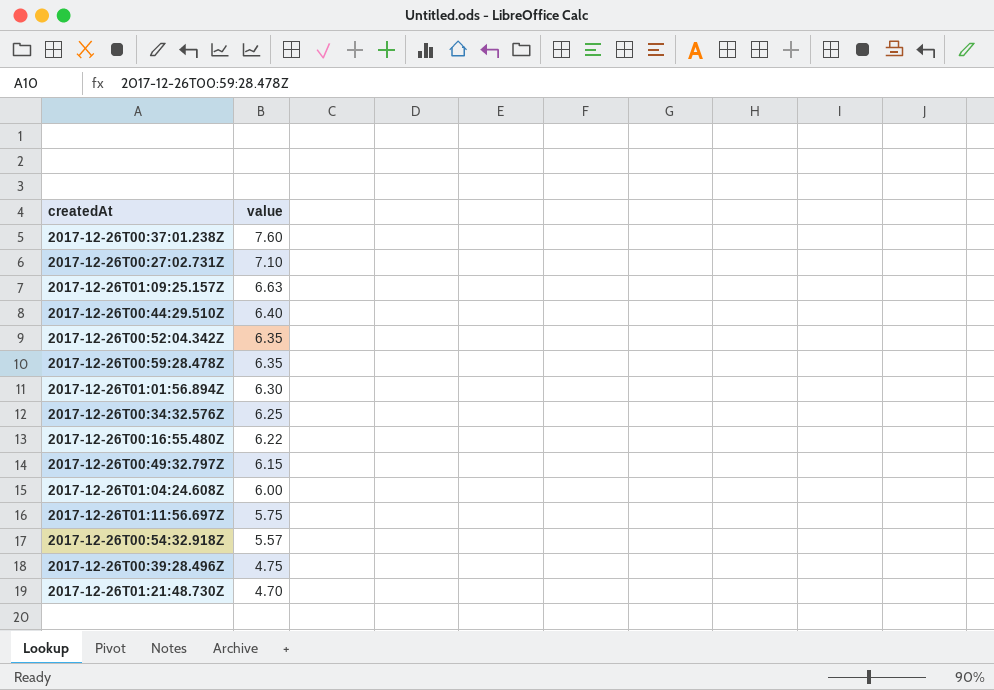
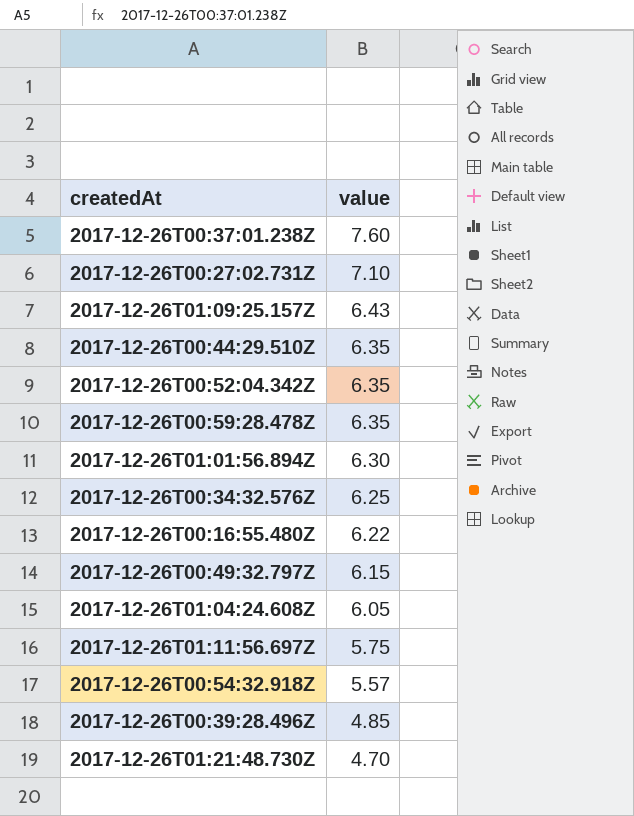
2017-12-26T01:09:25.157Z | value: 6.63 -> 6.43
2017-12-26T00:44:29.510Z | value: 6.40 -> 6.35
2017-12-26T01:04:24.608Z | value: 6.00 -> 6.05
2017-12-26T00:39:28.496Z | value: 4.75 -> 4.85

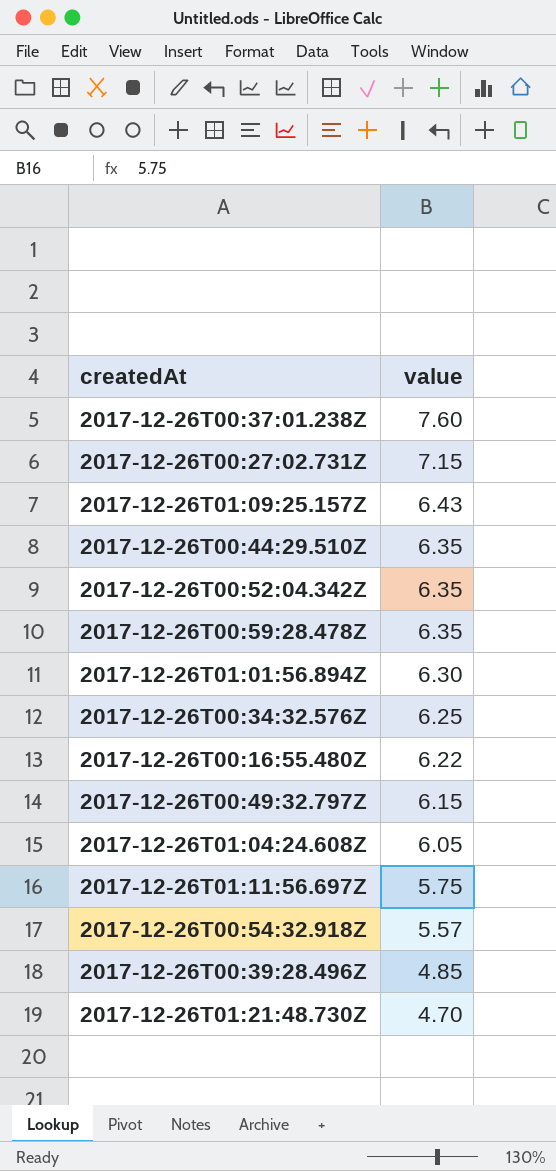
2017-12-26T00:27:02.731Z | value: 7.10 -> 7.15

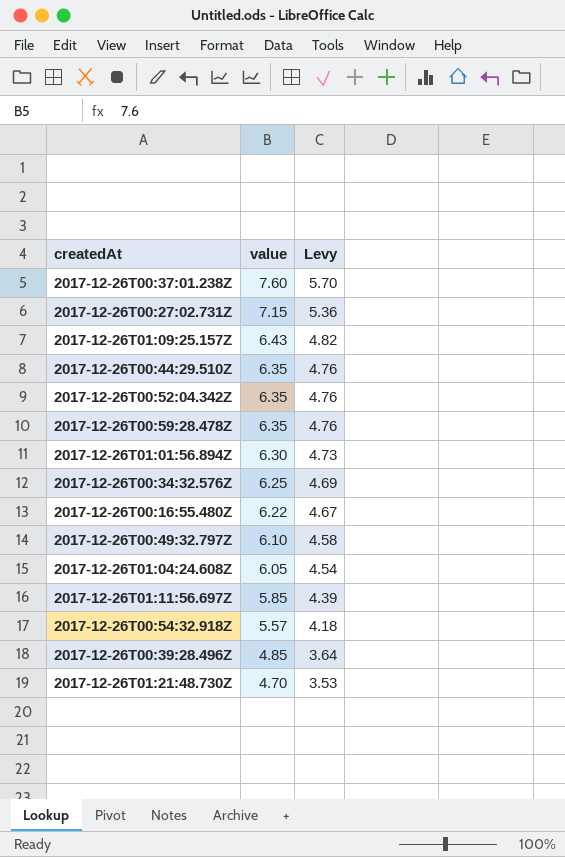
column Levy | formula: none -> [value] * 0.75
2017-12-26T00:49:32.797Z | value: 6.15 -> 6.10
2017-12-26T01:11:56.697Z | value: 5.75 -> 5.85

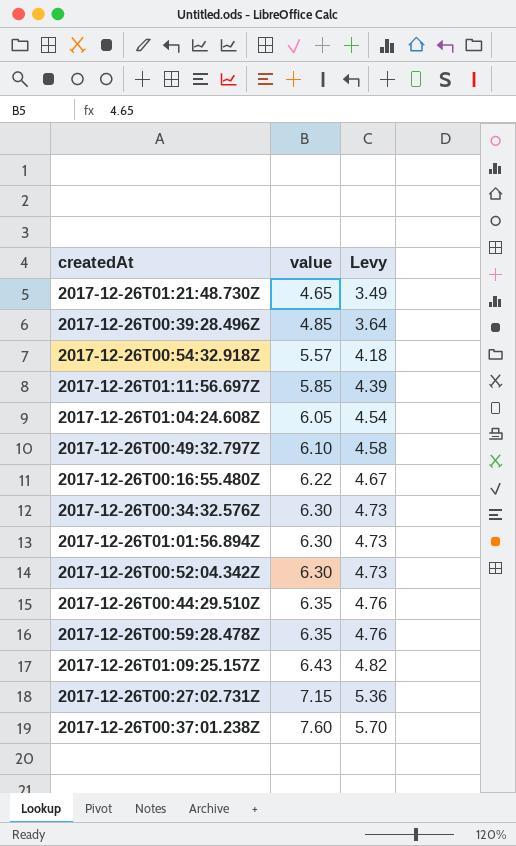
row order: value descending -> value ascending
2017-12-26T01:21:48.730Z | value: 4.70 -> 4.65
2017-12-26T01:21:48.730Z | Levy: 3.53 -> 3.49
2017-12-26T00:34:32.576Z | value: 6.25 -> 6.30
2017-12-26T00:34:32.576Z | Levy: 4.69 -> 4.73
2017-12-26T00:52:04.342Z | value: 6.35 -> 6.30
2017-12-26T00:52:04.342Z | Levy: 4.76 -> 4.73

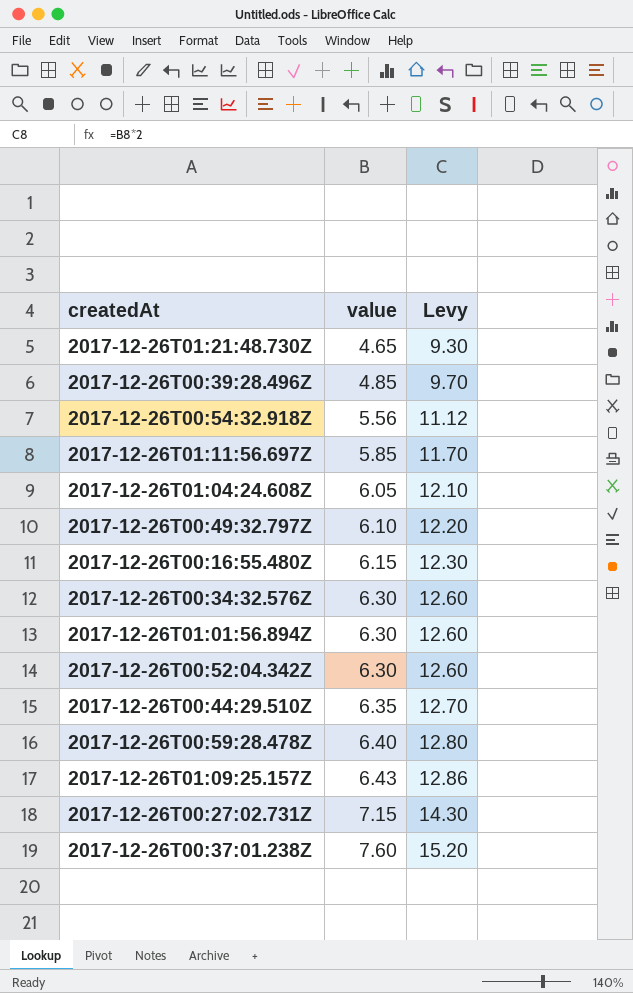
column Levy | formula: [value] * 0.75 -> [value] * 2
2017-12-26T00:54:32.918Z | value: 5.57 -> 5.56
2017-12-26T00:16:55.480Z | value: 6.22 -> 6.15
2017-12-26T00:59:28.478Z | value: 6.35 -> 6.40

